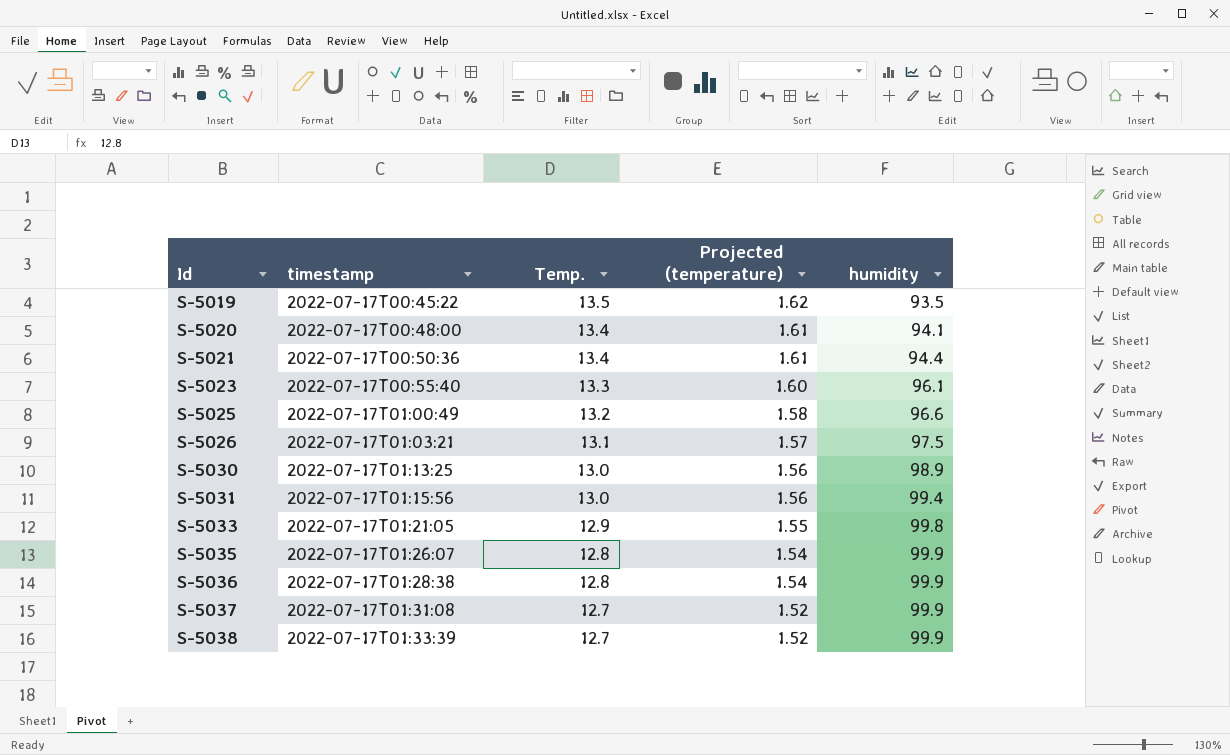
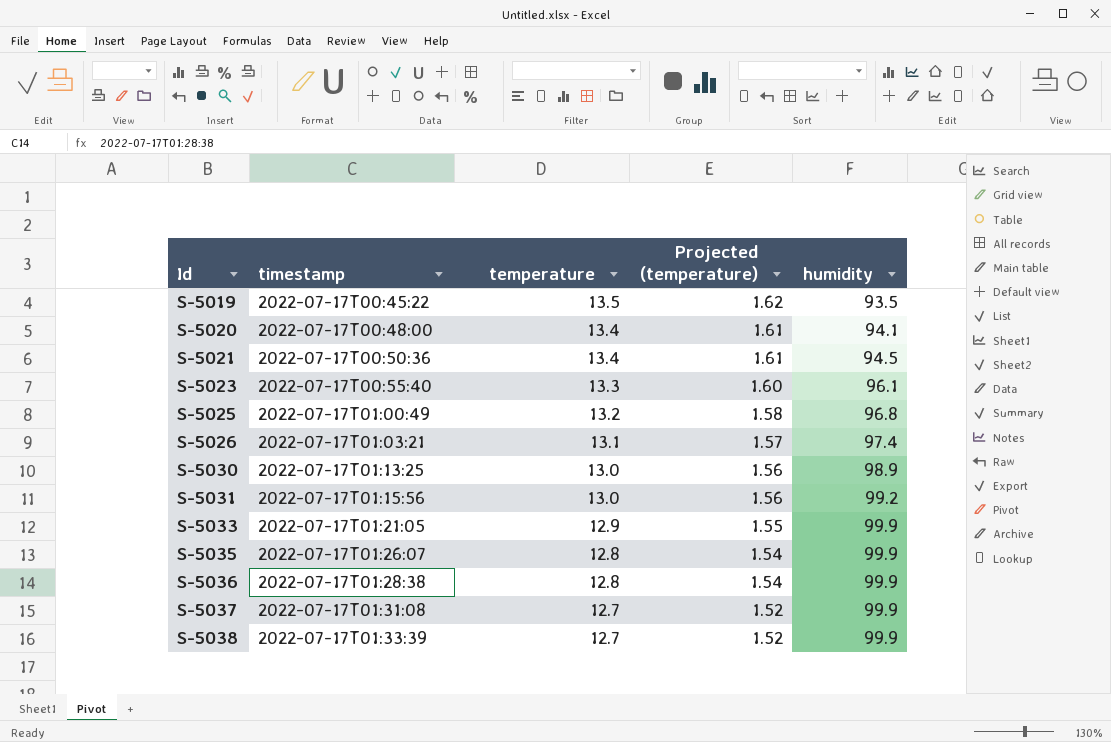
column name: Temp. -> temperature
S-5021 | humidity: 94.4 -> 94.5
S-5025 | humidity: 96.6 -> 96.8
S-5026 | humidity: 97.5 -> 97.4
S-5031 | humidity: 99.4 -> 99.2
S-5033 | humidity: 99.8 -> 99.9

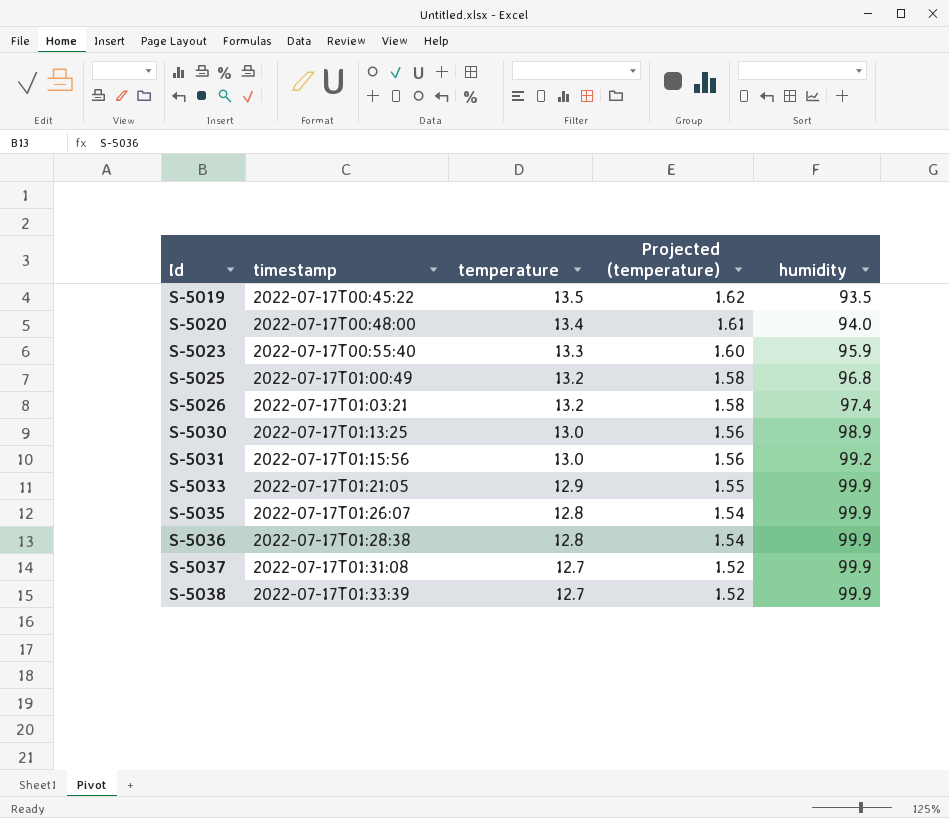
row S-5021: 2022-07-17T00:50:36 | 13.4 | 1.61 | 94.5 -> none
S-5020 | humidity: 94.1 -> 94.0
S-5023 | humidity: 96.1 -> 95.9
S-5026 | temperature: 13.1 -> 13.2
S-5026 | Projected (temperature): 1.57 -> 1.58

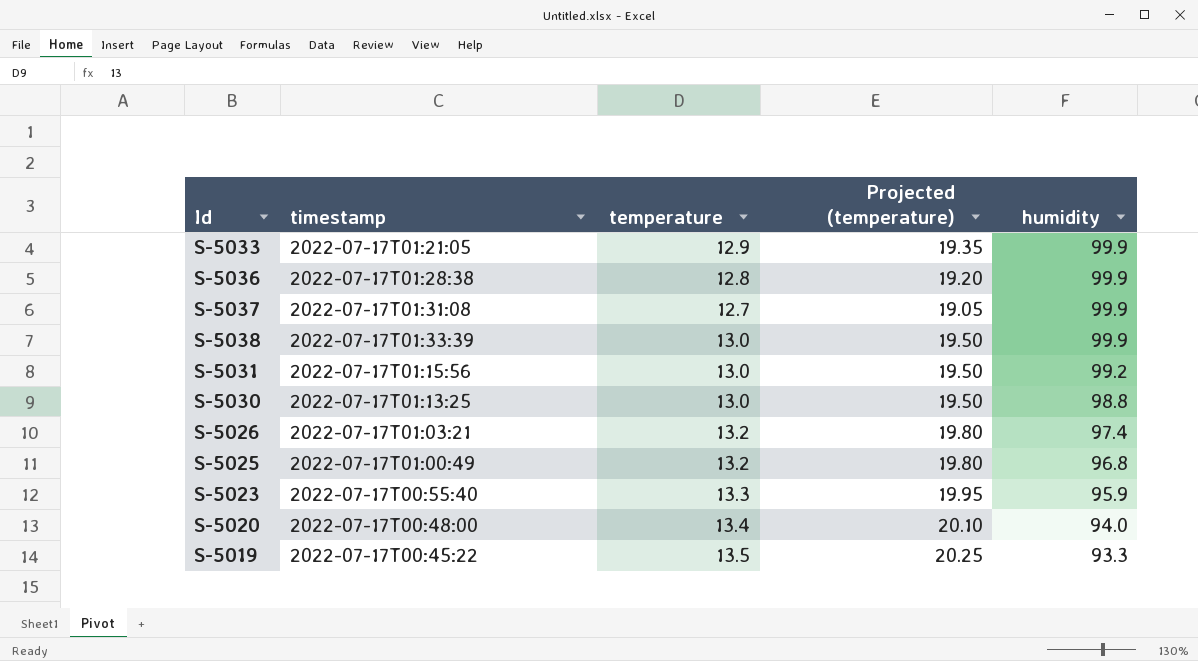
row order: Id ascending -> humidity descending
column Projected (temperature) | formula: [temperature] * 0.12 -> [temperature] * 1.5
row S-5035: 2022-07-17T01:26:07 | 12.8 | 1.54 | 99.9 -> none
S-5038 | temperature: 12.7 -> 13.0
S-5030 | humidity: 98.9 -> 98.8
S-5019 | humidity: 93.5 -> 93.3

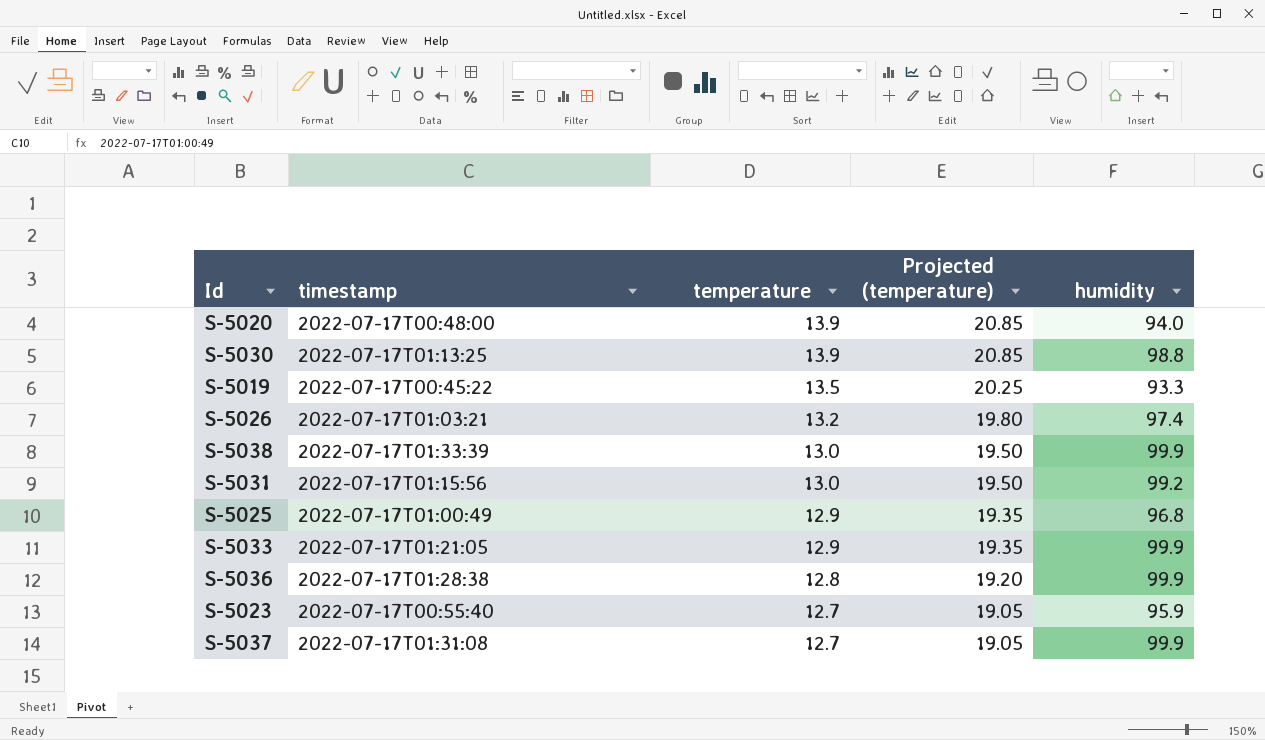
row order: humidity descending -> temperature descending
S-5020 | temperature: 13.4 -> 13.9
S-5020 | Projected (temperature): 20.10 -> 20.85
S-5030 | temperature: 13.0 -> 13.9
S-5030 | Projected (temperature): 19.50 -> 20.85
S-5025 | temperature: 13.2 -> 12.9
S-5025 | Projected (temperature): 19.80 -> 19.35
S-5023 | temperature: 13.3 -> 12.7
S-5023 | Projected (temperature): 19.95 -> 19.05

